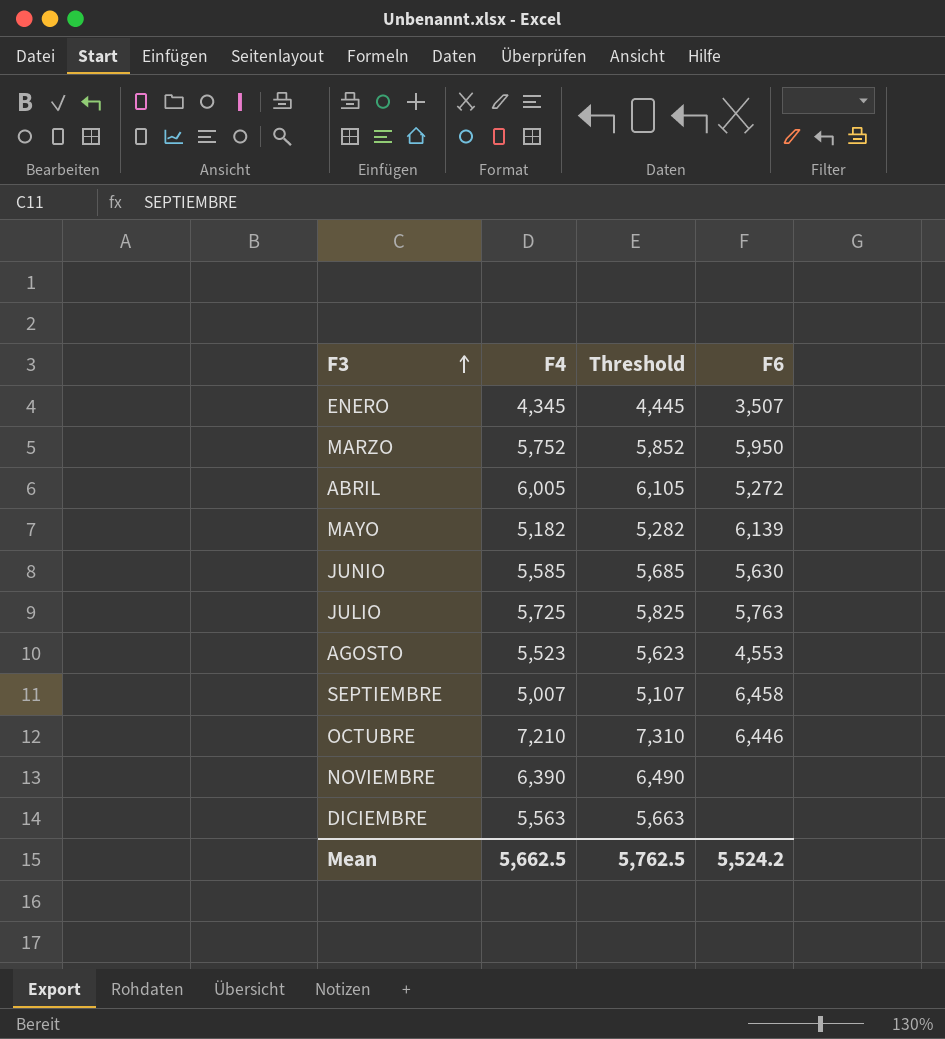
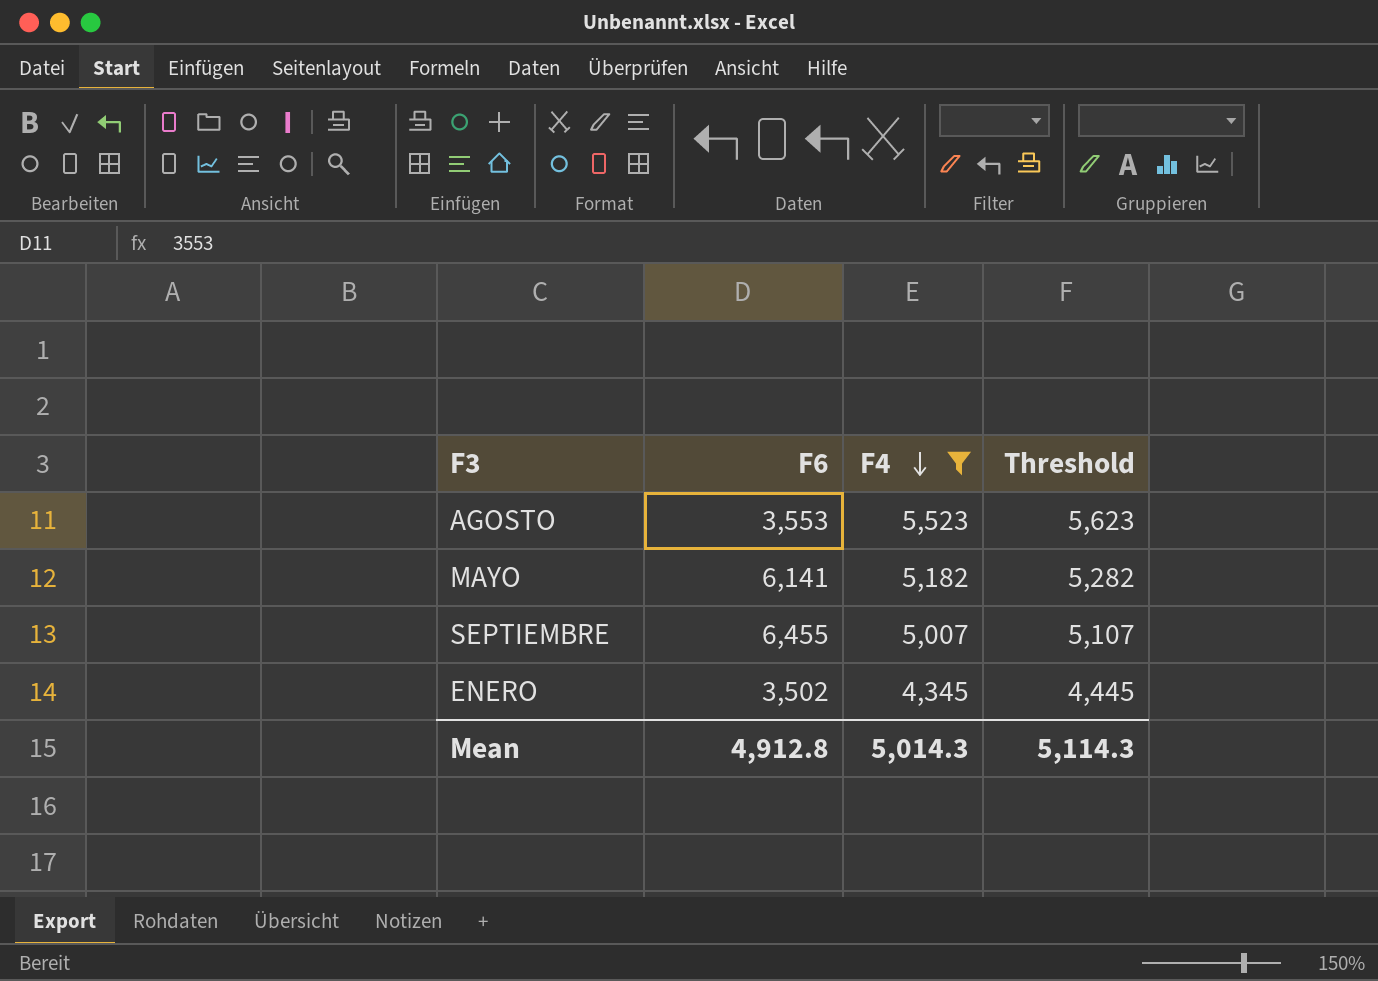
filter: none -> F4 <= 5,523
row order: F3 ascending -> F4 descending
column F6 | position: 4 -> 2
AGOSTO | F6: 4,553 -> 3,553
MAYO | F6: 6,139 -> 6,141
SEPTIEMBRE | F6: 6,458 -> 6,455
ENERO | F6: 3,507 -> 3,502
Mean | F6: 5,524.2 -> 4,912.8
Mean | F4: 5,662.5 -> 5,014.3
Mean | Threshold: 5,762.5 -> 5,114.3

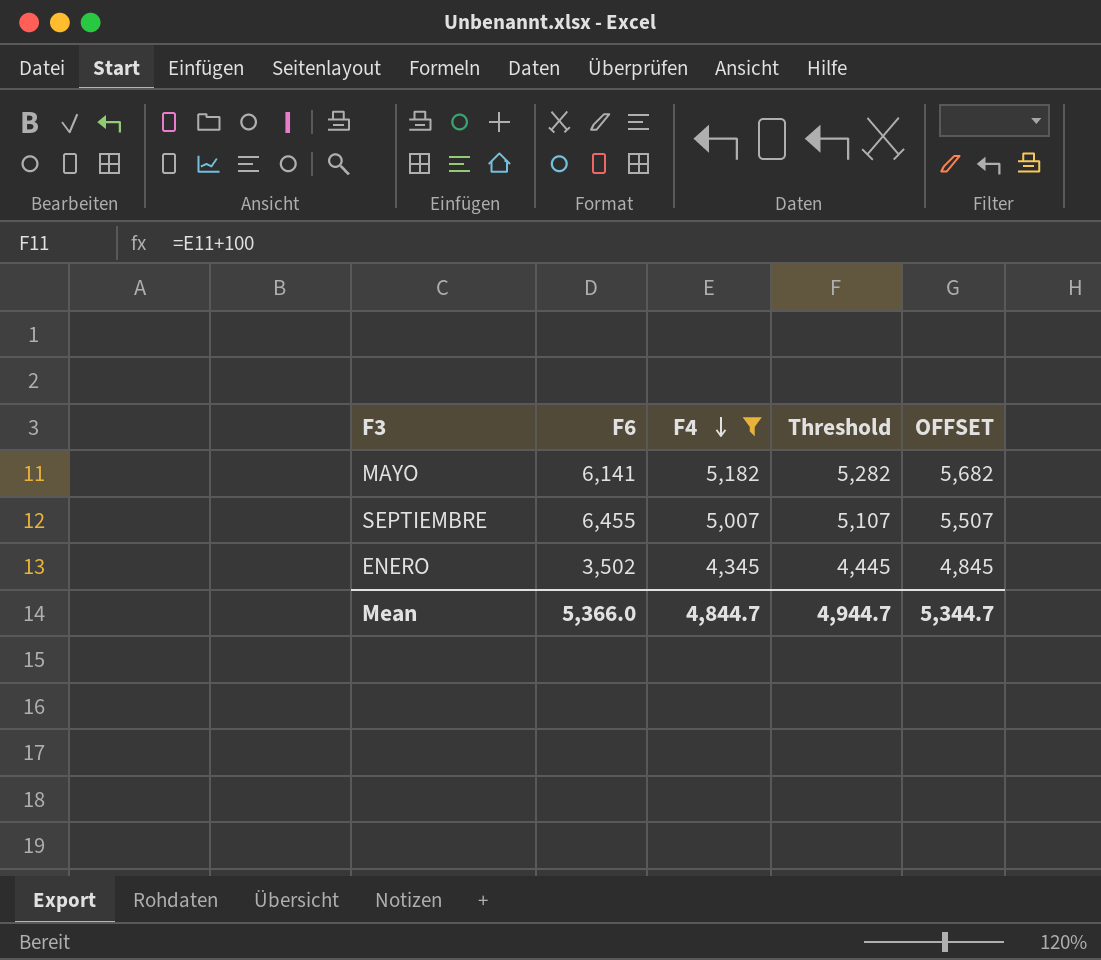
column OFFSET | formula: none -> [F4] + 500
row AGOSTO: 3,553 | 5,523 | 5,623 -> none
Mean | F6: 4,912.8 -> 5,366.0
Mean | F4: 5,014.3 -> 4,844.7
Mean | Threshold: 5,114.3 -> 4,944.7

